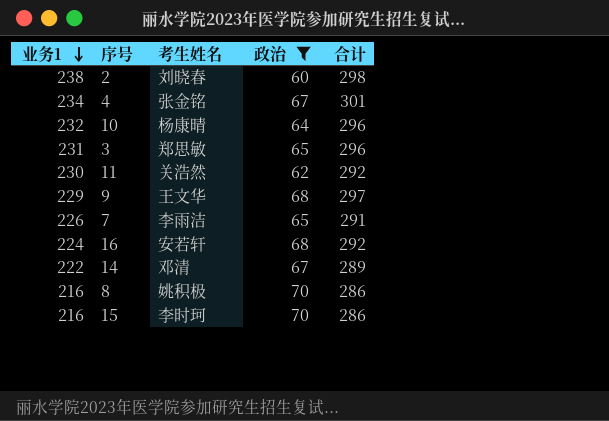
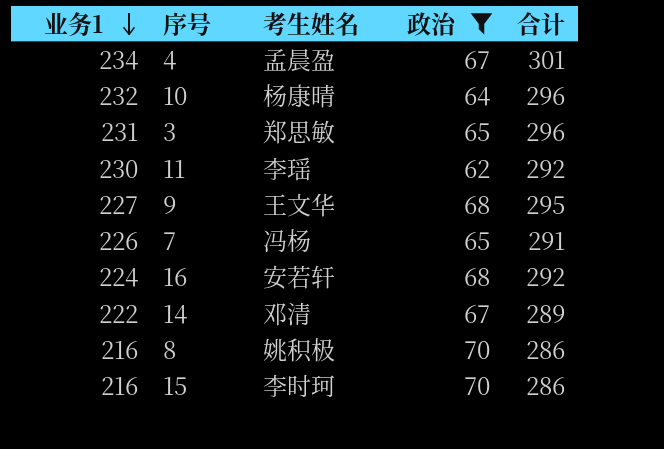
row 2: 238 | 刘晓春 | 60 | 298 -> none
4 | 考生姓名: 张金铭 -> 孟晨盈
11 | 考生姓名: 关浩然 -> 李瑶
9 | 业务1: 229 -> 227
9 | 合计: 297 -> 295
7 | 考生姓名: 李雨洁 -> 冯杨

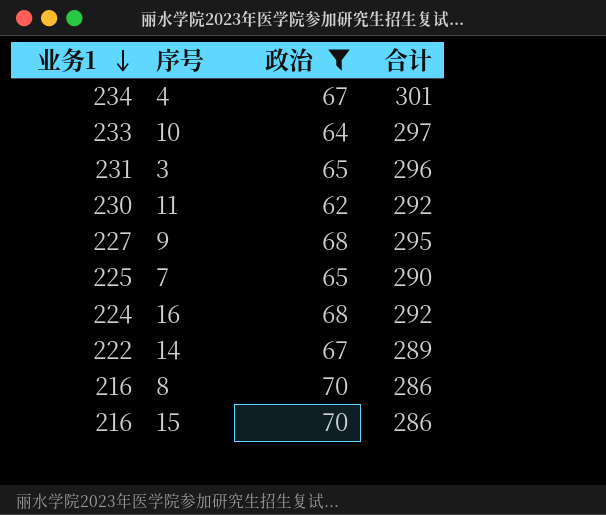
column 考生姓名 | position: 3 -> none
10 | 业务1: 232 -> 233
10 | 合计: 296 -> 297
7 | 业务1: 226 -> 225
7 | 合计: 291 -> 290

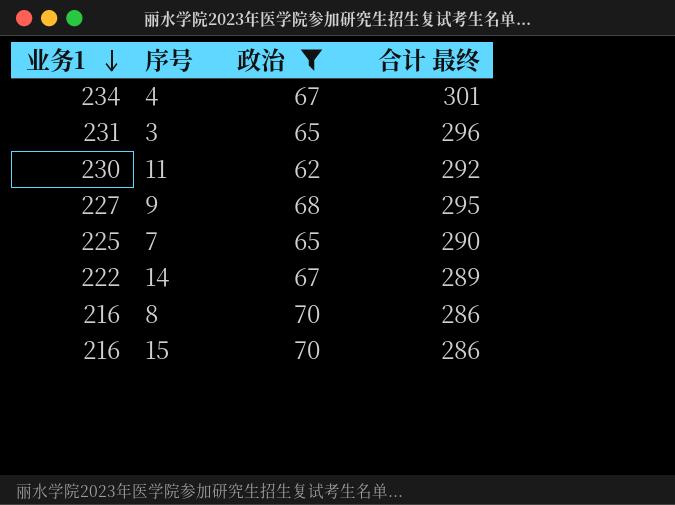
column name: 合计 -> 合计 最终
row 10: 233 | 64 | 297 -> none
row 16: 224 | 68 | 292 -> none

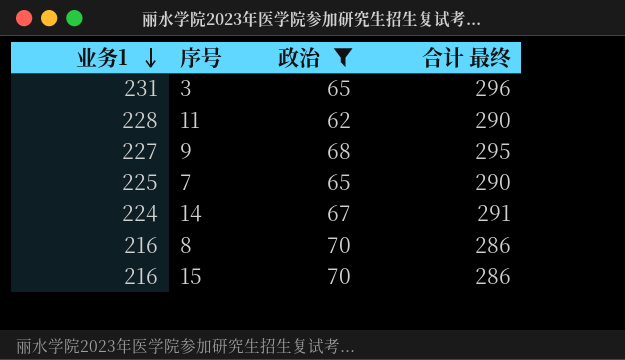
row 4: 234 | 67 | 301 -> none
11 | 业务1: 230 -> 228
11 | 合计 最终: 292 -> 290
14 | 业务1: 222 -> 224
14 | 合计 最终: 289 -> 291

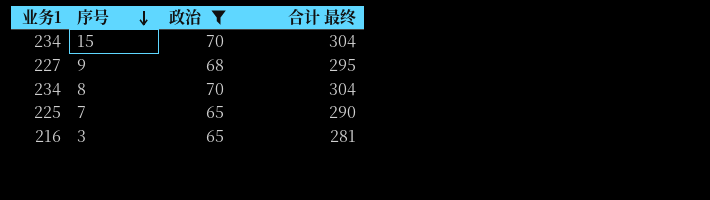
row order: 业务1 descending -> 序号 descending
row 11: 228 | 62 | 290 -> none
row 14: 224 | 67 | 291 -> none
15 | 业务1: 216 -> 234
15 | 合计 最终: 286 -> 304
8 | 业务1: 216 -> 234
8 | 合计 最终: 286 -> 304
3 | 业务1: 231 -> 216
3 | 合计 最终: 296 -> 281

